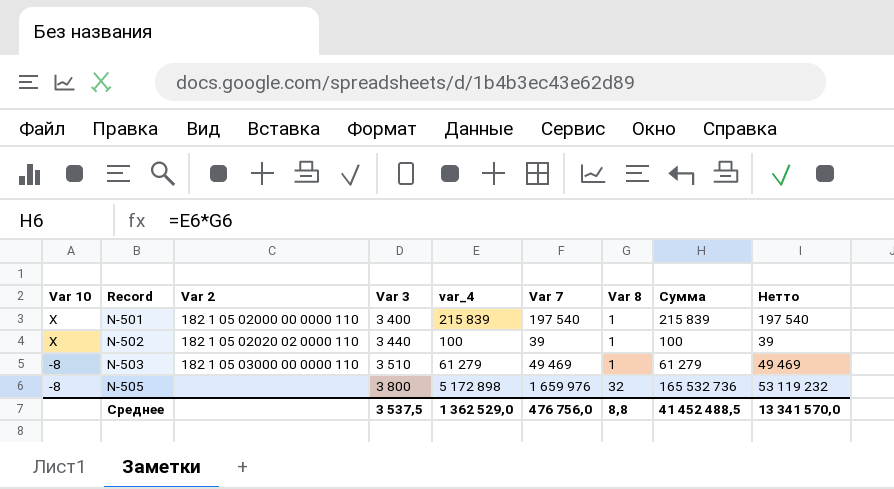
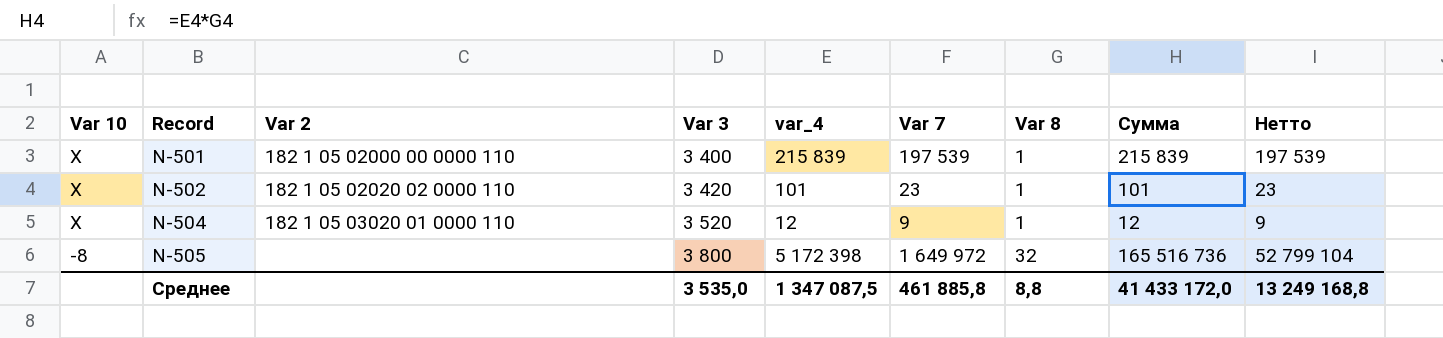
row N-503: -8 | 182 1 05 03000 00 0000 110 | 3 510 | 61 279 | 49 469 | 1 | 61 279 | 49 469 -> none
N-501 | Var 7: 197 540 -> 197 539
N-501 | Нетто: 197 540 -> 197 539
N-502 | Var 3: 3 440 -> 3 420
N-502 | var_4: 100 -> 101
N-502 | Var 7: 39 -> 23
N-502 | Сумма: 100 -> 101
N-502 | Нетто: 39 -> 23
row N-504: none -> X | 182 1 05 03020 01 0000 110 | 3 520 | 12 | 9 | 1 | 12 | 9
N-505 | var_4: 5 172 898 -> 5 172 398
N-505 | Var 7: 1 659 976 -> 1 649 972
N-505 | Сумма: 165 532 736 -> 165 516 736
N-505 | Нетто: 53 119 232 -> 52 799 104
Среднее | Var 3: 3 537,5 -> 3 535,0
Среднее | var_4: 1 362 529,0 -> 1 347 087,5
Среднее | Var 7: 476 756,0 -> 461 885,8
Среднее | Сумма: 41 452 488,5 -> 41 433 172,0
Среднее | Нетто: 13 341 570,0 -> 13 249 168,8

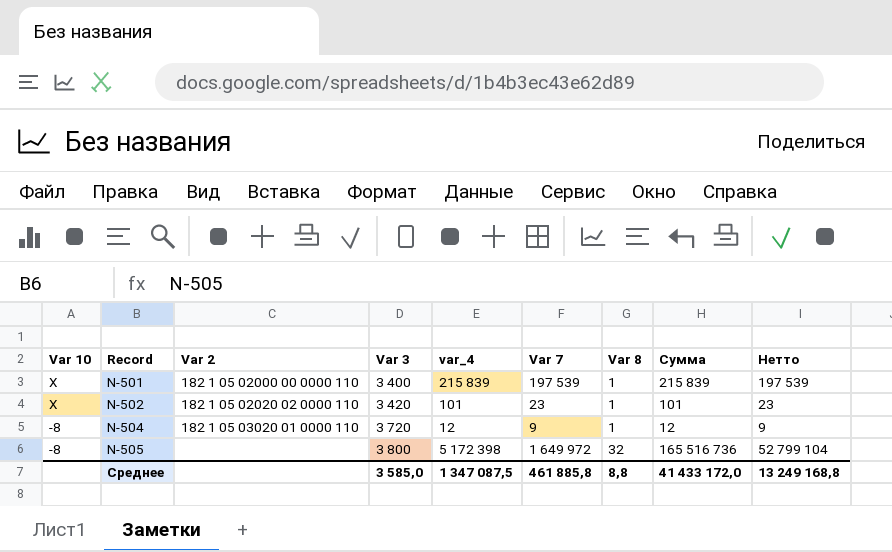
N-504 | Var 10: X -> -8
N-504 | Var 3: 3 520 -> 3 720
Среднее | Var 3: 3 535,0 -> 3 585,0

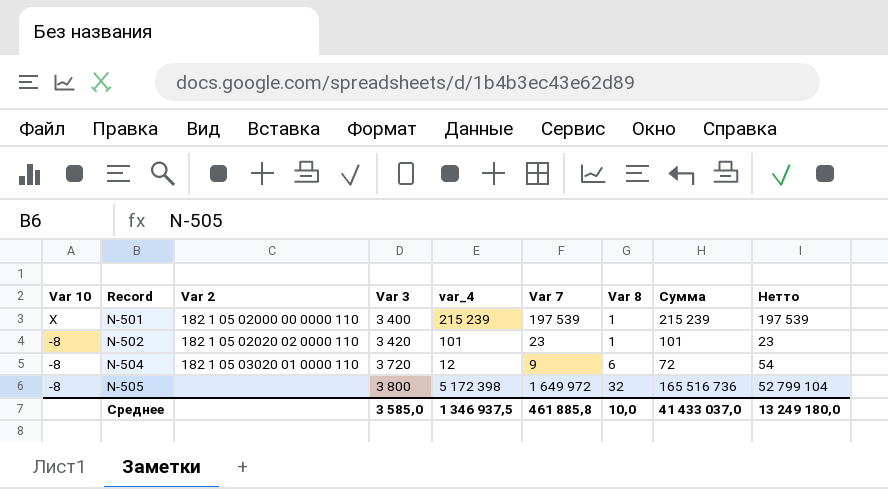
N-501 | var_4: 215 839 -> 215 239
N-501 | Сумма: 215 839 -> 215 239
N-502 | Var 10: X -> -8
N-504 | Var 8: 1 -> 6
N-504 | Сумма: 12 -> 72
N-504 | Нетто: 9 -> 54
Среднее | var_4: 1 347 087,5 -> 1 346 937,5
Среднее | Var 8: 8,8 -> 10,0
Среднее | Сумма: 41 433 172,0 -> 41 433 037,0
Среднее | Нетто: 13 249 168,8 -> 13 249 180,0

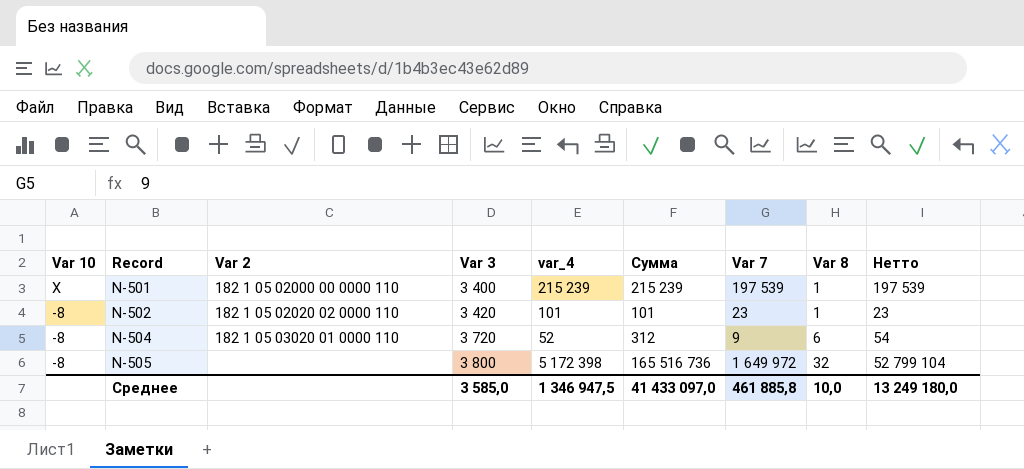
column Сумма | position: 8 -> 6
N-504 | var_4: 12 -> 52
N-504 | Сумма: 72 -> 312
Среднее | var_4: 1 346 937,5 -> 1 346 947,5
Среднее | Сумма: 41 433 037,0 -> 41 433 097,0

